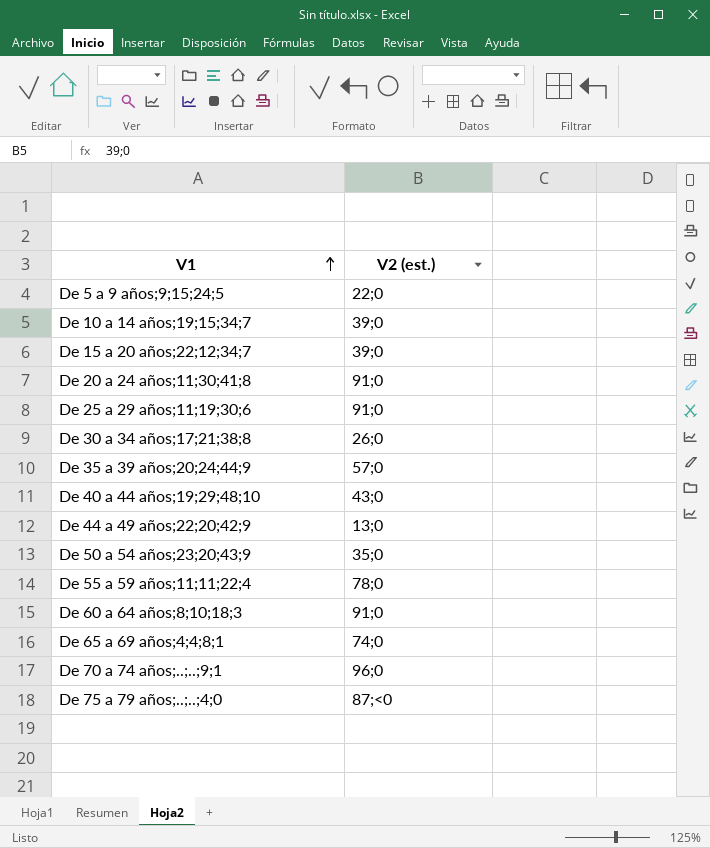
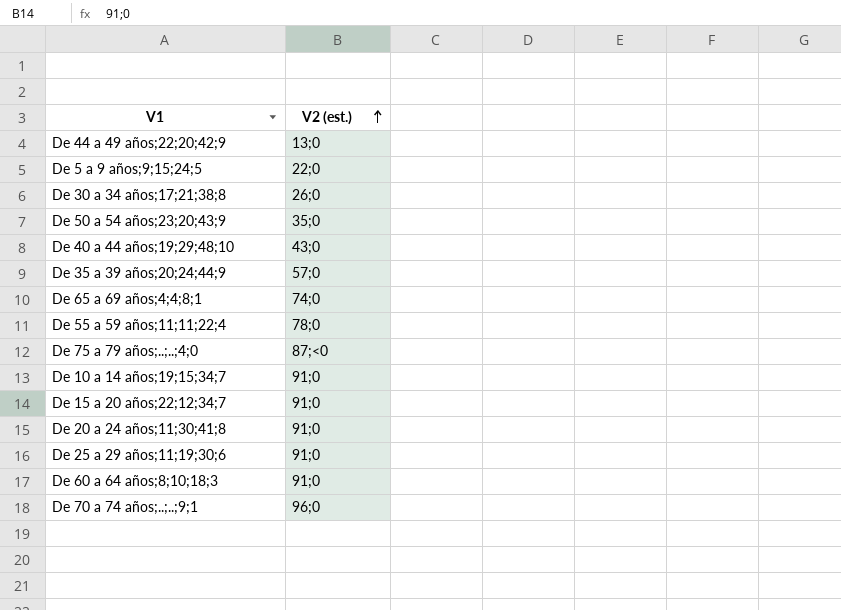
row order: V1 ascending -> V2 (est.) ascending
De 10 a 14 años;19;15;34;7 | V2 (est.): 39;0 -> 91;0
De 15 a 20 años;22;12;34;7 | V2 (est.): 39;0 -> 91;0

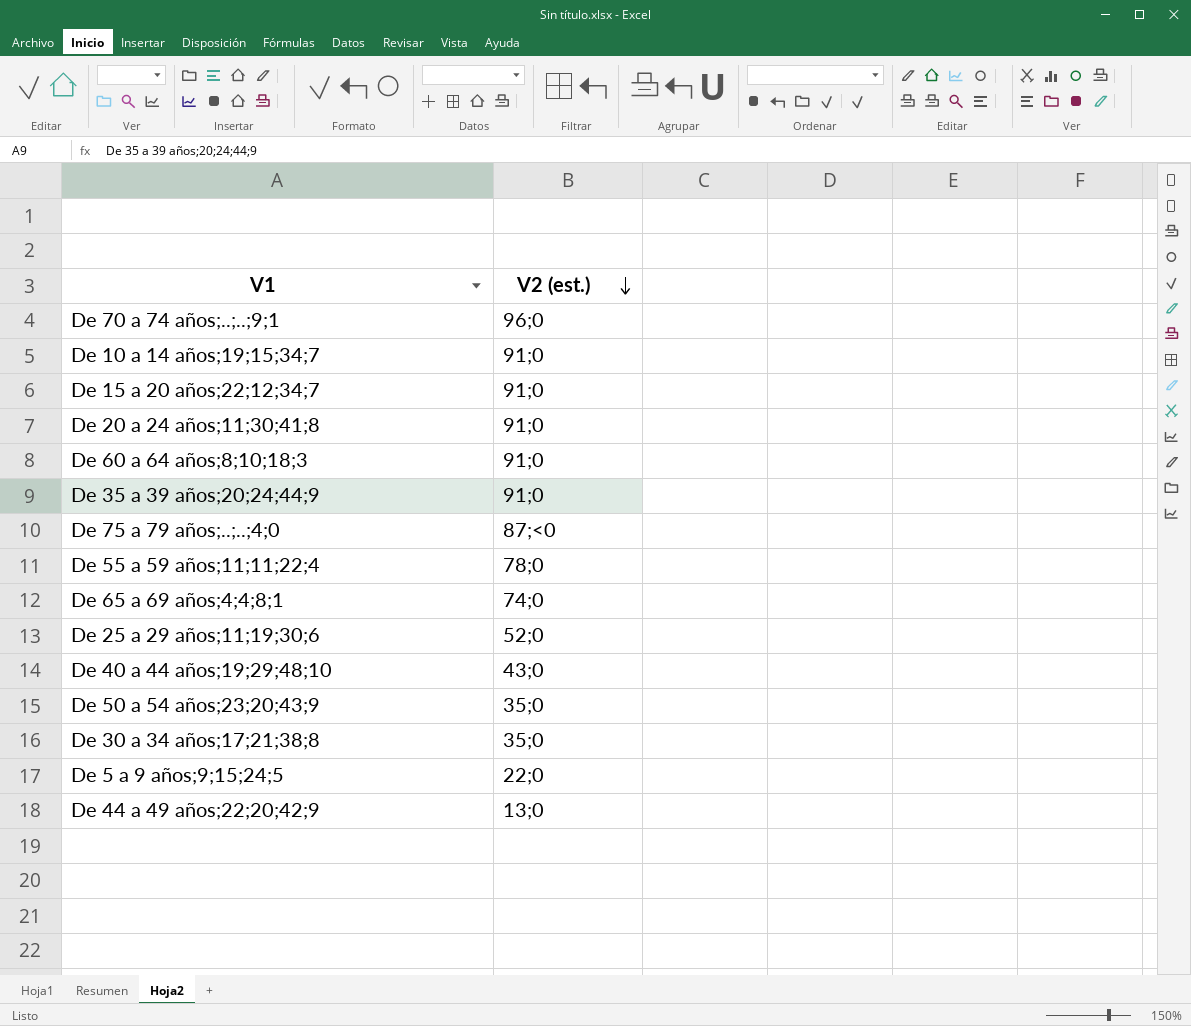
row order: V2 (est.) ascending -> V2 (est.) descending
De 35 a 39 años;20;24;44;9 | V2 (est.): 57;0 -> 91;0
De 25 a 29 años;11;19;30;6 | V2 (est.): 91;0 -> 52;0
De 30 a 34 años;17;21;38;8 | V2 (est.): 26;0 -> 35;0

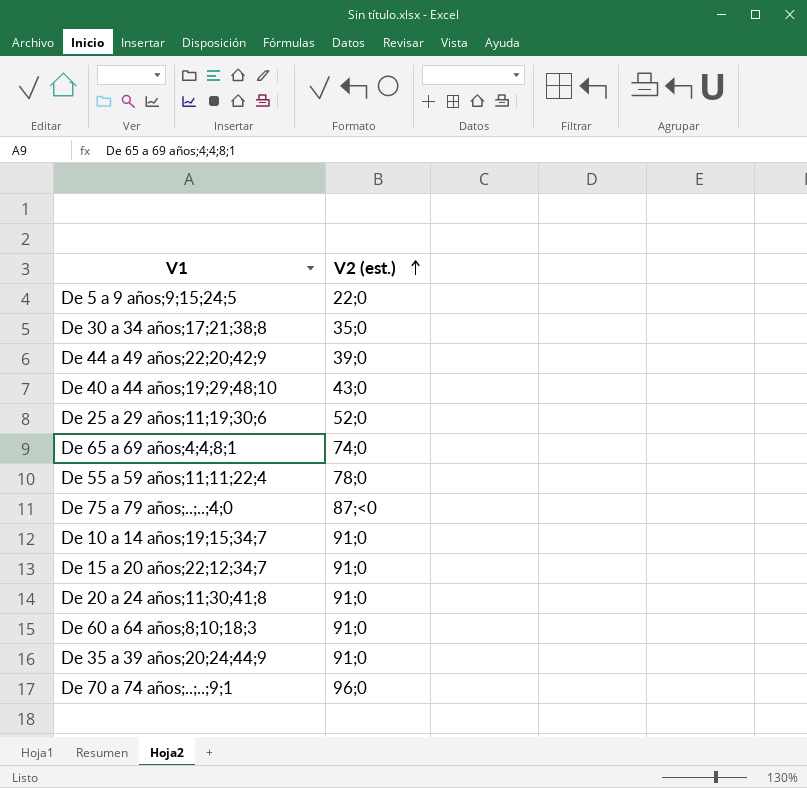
row order: V2 (est.) descending -> V2 (est.) ascending
row De 50 a 54 años;23;20;43;9: 35;0 -> none
De 44 a 49 años;22;20;42;9 | V2 (est.): 13;0 -> 39;0

